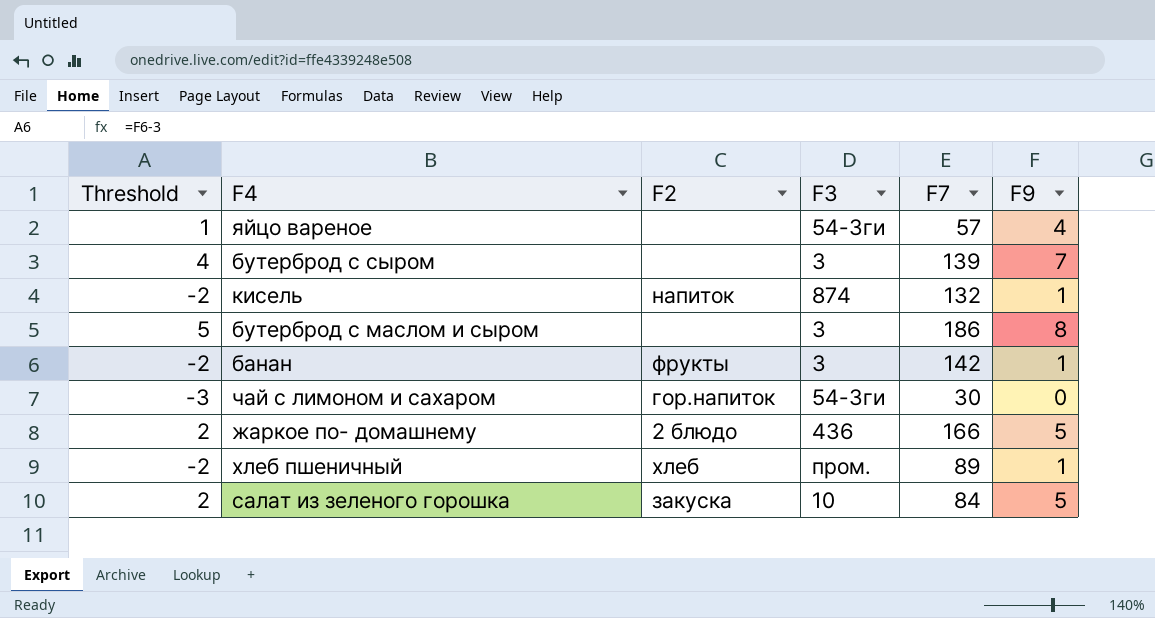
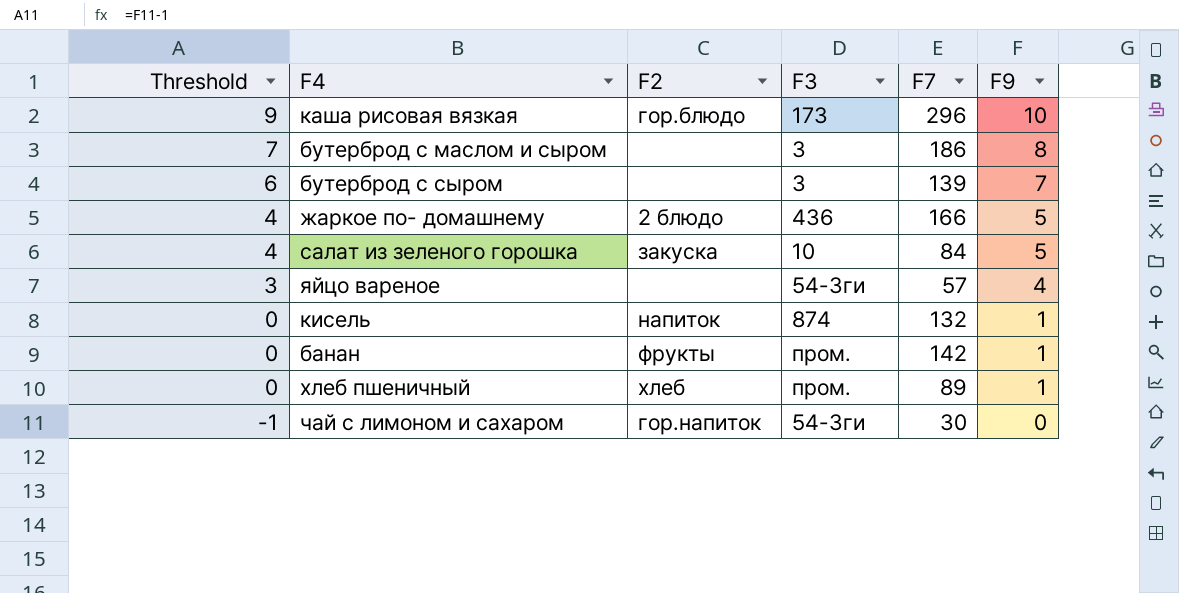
row order: none -> Threshold descending
column Threshold | formula: [F9] - 3 -> [F9] - 1
row каша рисовая вязкая: none -> 9 | гор.блюдо | 173 | 296 | 10
банан | F3: 3 -> пром.

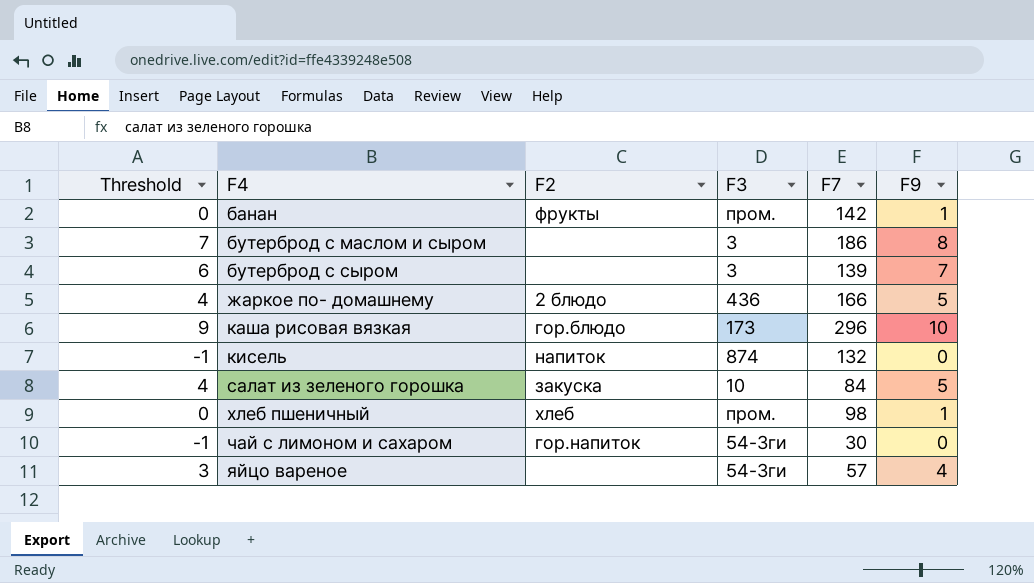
row order: Threshold descending -> F4 ascending
кисель | Threshold: 0 -> -1
кисель | F9: 1 -> 0
хлеб пшеничный | F7: 89 -> 98

